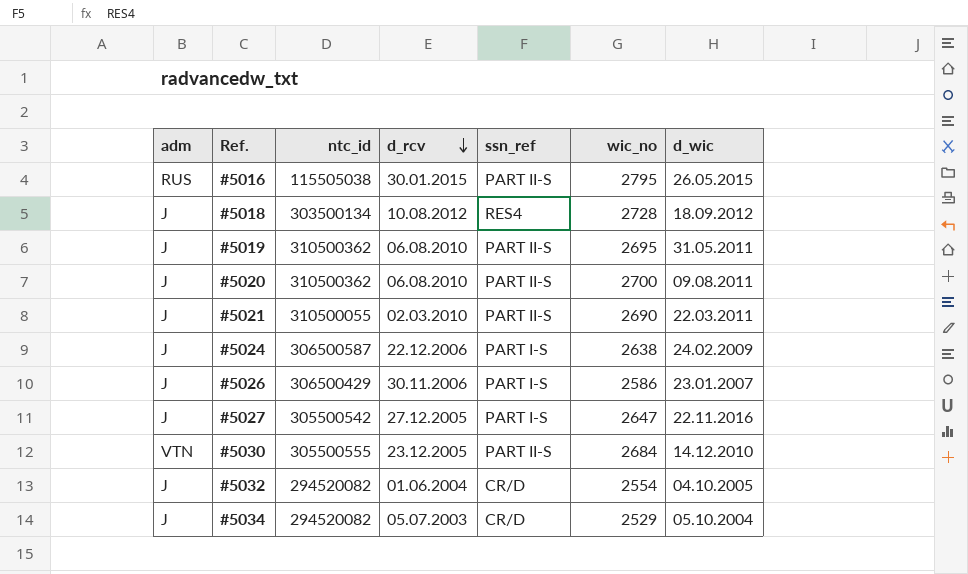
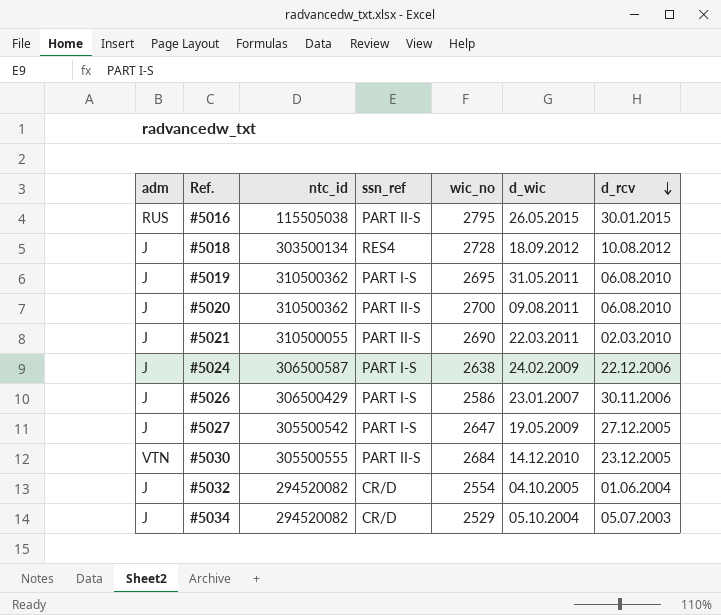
column d_rcv | position: 4 -> 7
#5019 | ssn_ref: PART II-S -> PART I-S
#5027 | d_wic: 22.11.2016 -> 19.05.2009

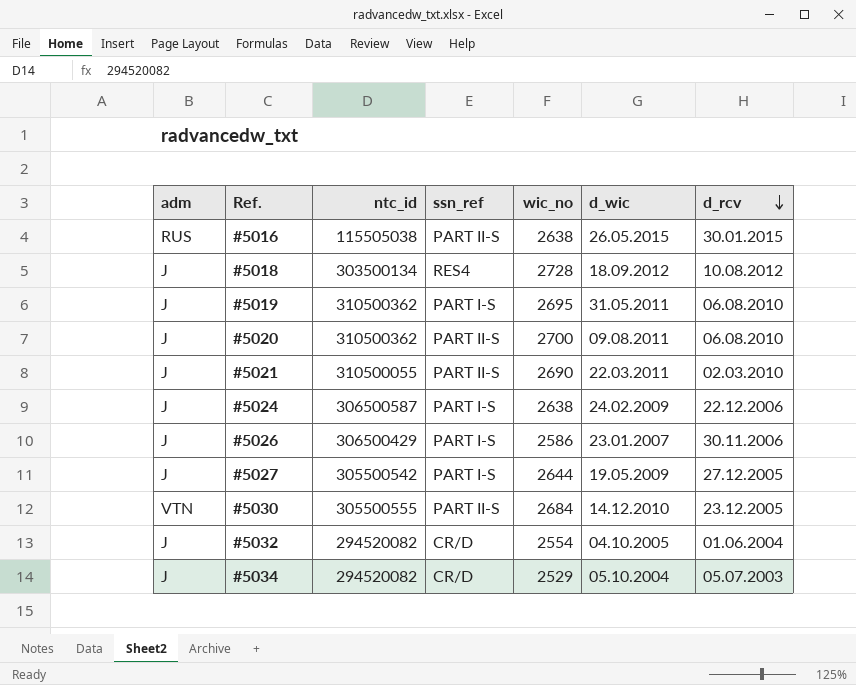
#5016 | wic_no: 2795 -> 2638
#5027 | wic_no: 2647 -> 2644

